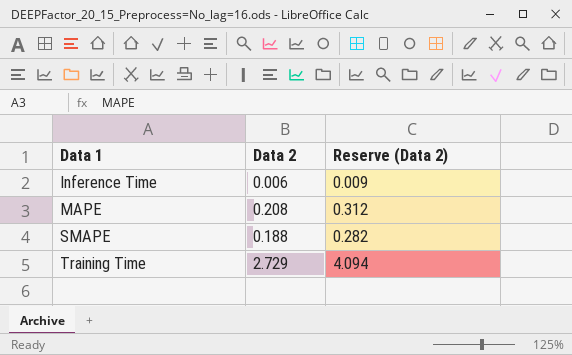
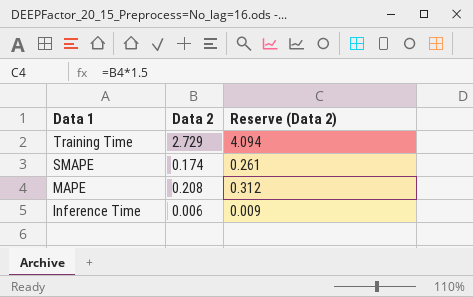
row order: Data 1 ascending -> Data 1 descending
SMAPE | Data 2: 0.188 -> 0.174
SMAPE | Reserve (Data 2): 0.282 -> 0.261

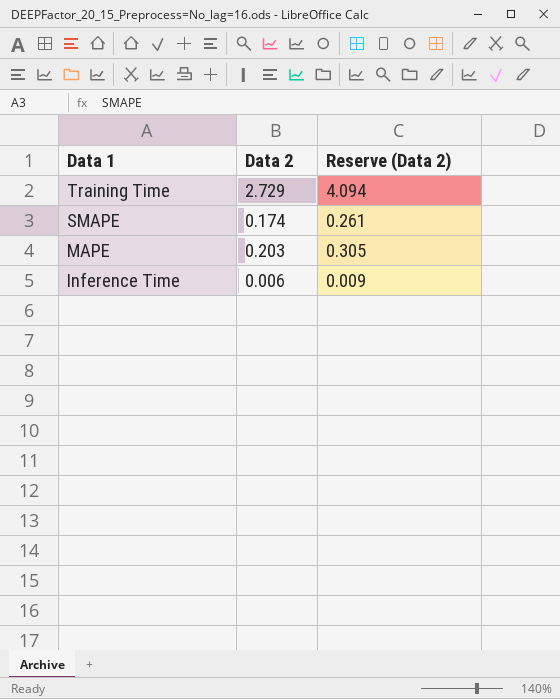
MAPE | Data 2: 0.208 -> 0.203
MAPE | Reserve (Data 2): 0.312 -> 0.305

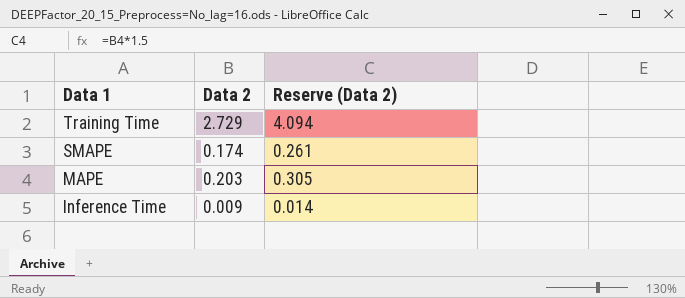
Inference Time | Data 2: 0.006 -> 0.009
Inference Time | Reserve (Data 2): 0.009 -> 0.014

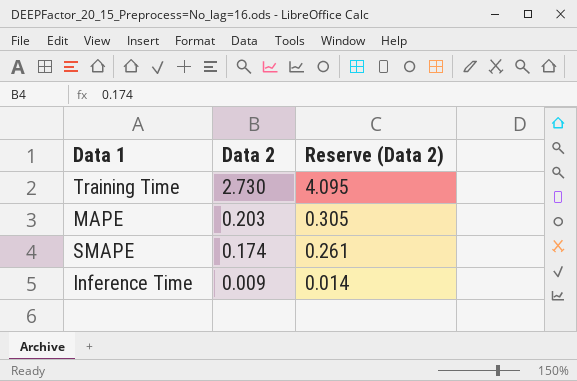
row order: Data 1 descending -> Data 2 descending
Training Time | Data 2: 2.729 -> 2.730
Training Time | Reserve (Data 2): 4.094 -> 4.095

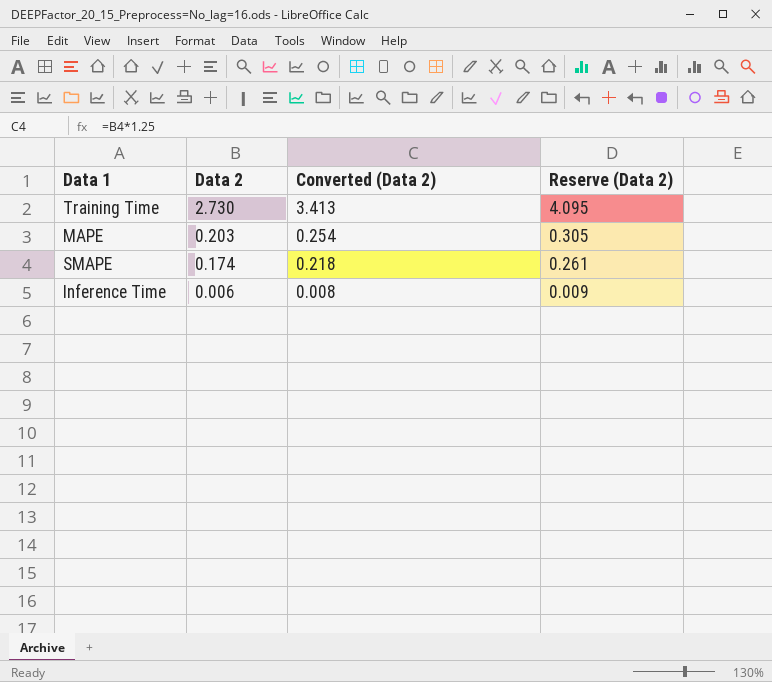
column Converted (Data 2) | formula: none -> [Data 2] * 1.25
Inference Time | Data 2: 0.009 -> 0.006
Inference Time | Reserve (Data 2): 0.014 -> 0.009

